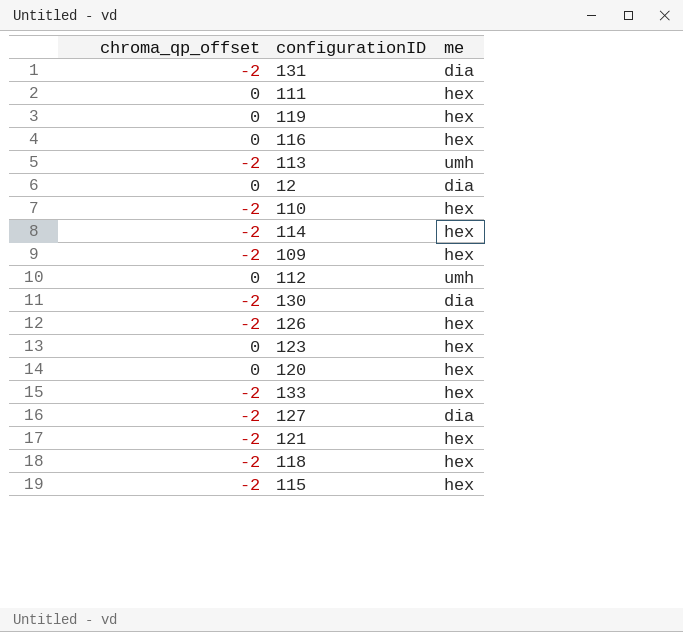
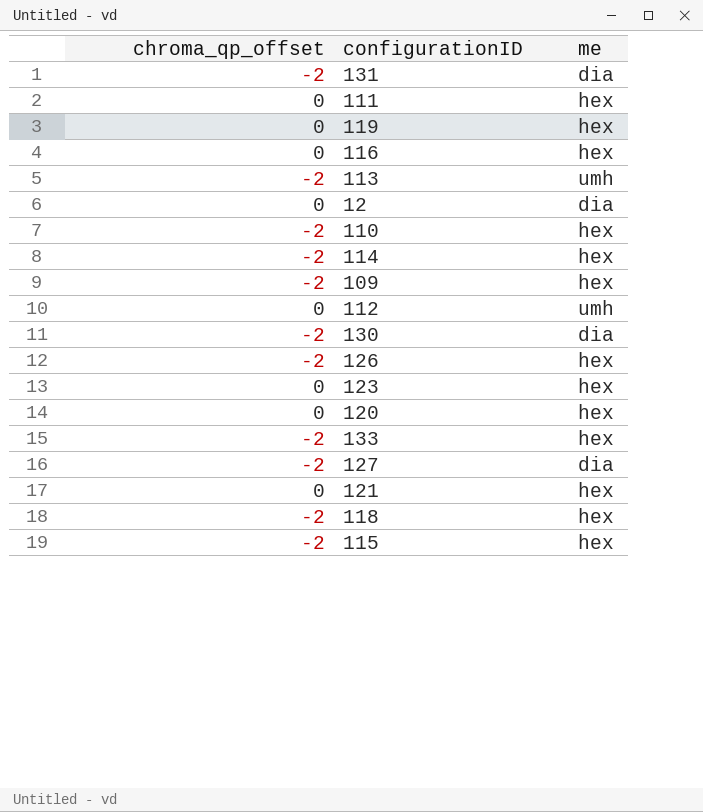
121 | chroma_qp_offset: -2 -> 0

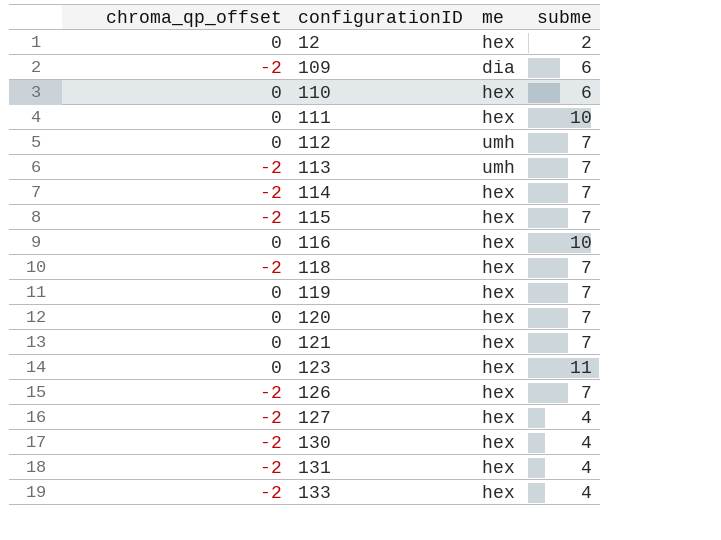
row order: none -> configurationID ascending
column subme | position: none -> 4
12 | me: dia -> hex
109 | me: hex -> dia
110 | chroma_qp_offset: -2 -> 0
127 | me: dia -> hex
130 | me: dia -> hex
131 | me: dia -> hex

